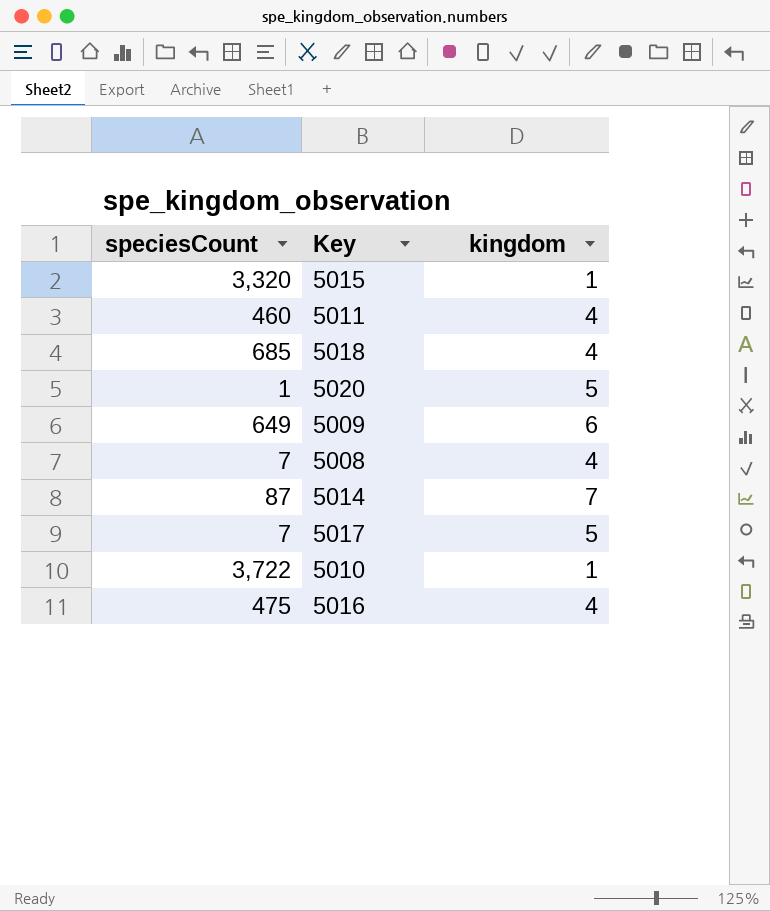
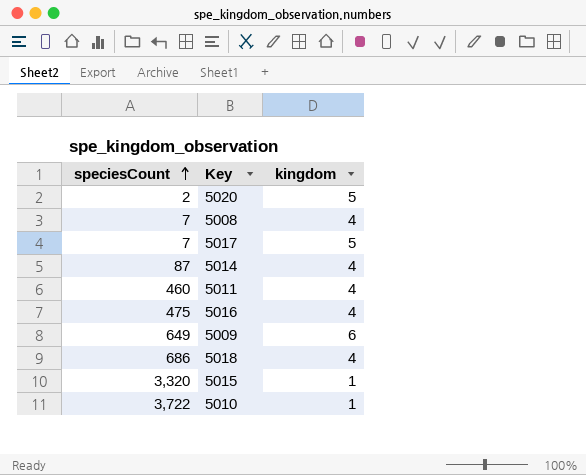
row order: none -> speciesCount ascending
5020 | speciesCount: 1 -> 2
5014 | kingdom: 7 -> 4
5018 | speciesCount: 685 -> 686

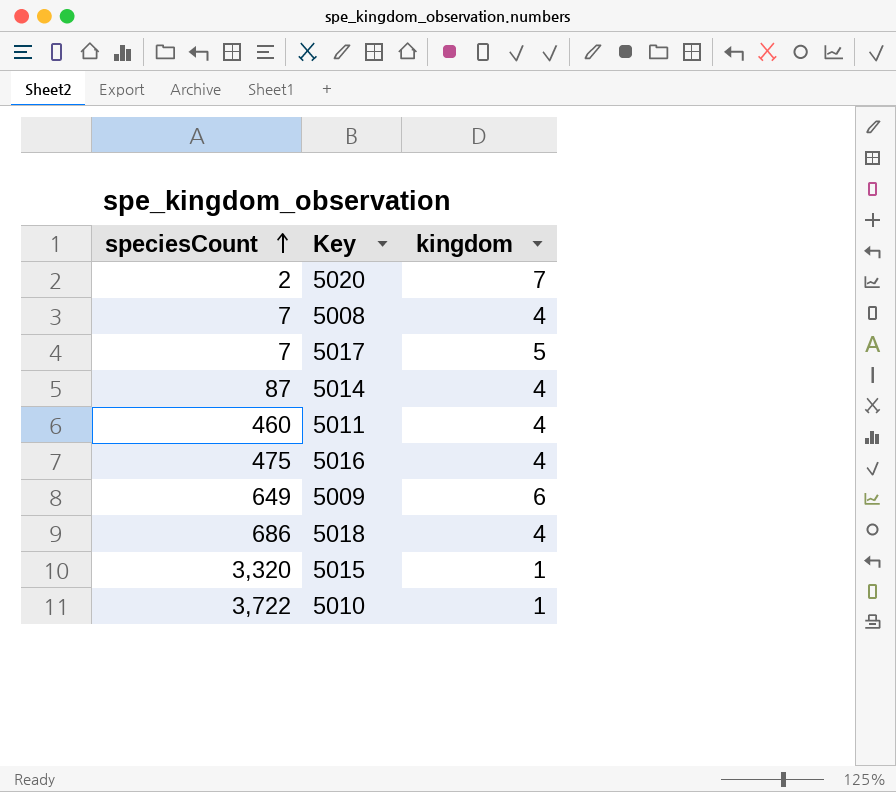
5020 | kingdom: 5 -> 7

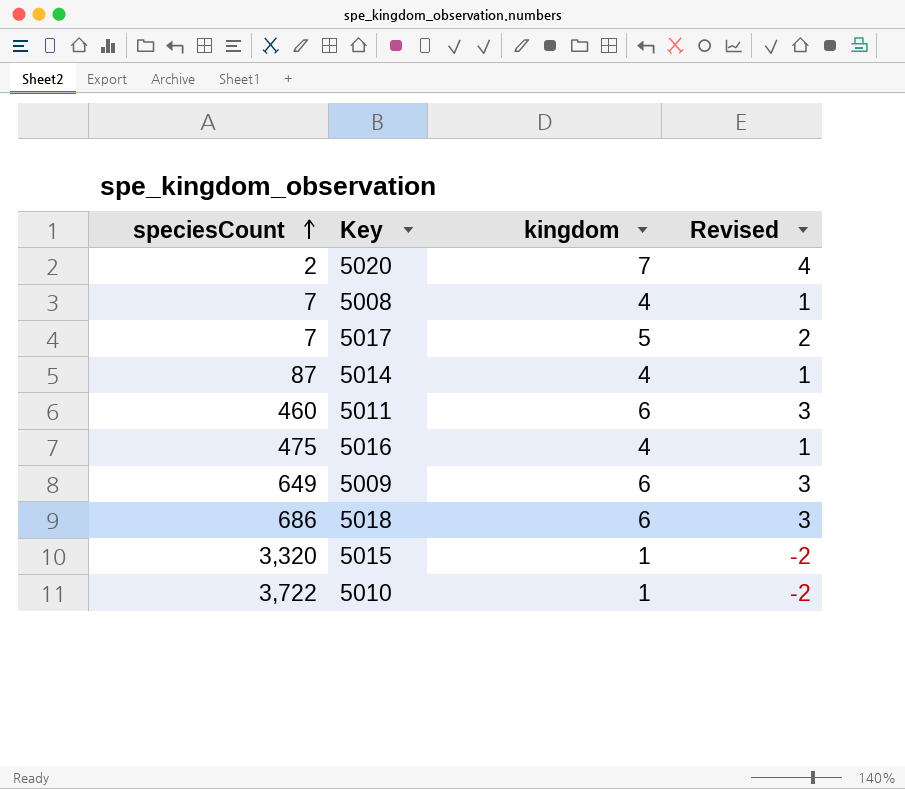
column Revised | formula: none -> [kingdom] - 3
5011 | kingdom: 4 -> 6
5018 | kingdom: 4 -> 6

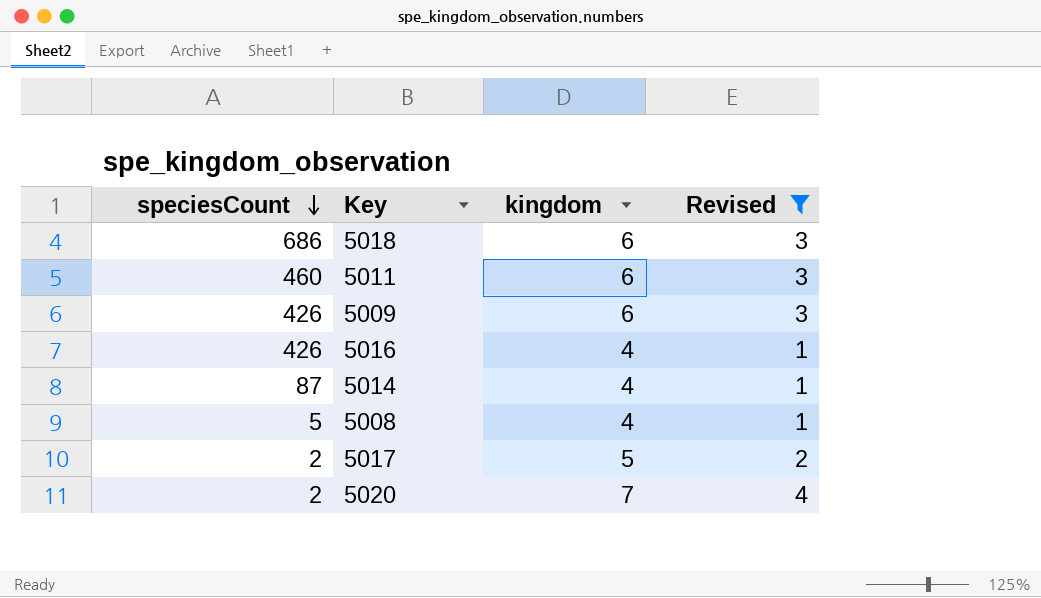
filter: none -> Revised != -2
row order: speciesCount ascending -> speciesCount descending
5009 | speciesCount: 649 -> 426
5016 | speciesCount: 475 -> 426
5008 | speciesCount: 7 -> 5
5017 | speciesCount: 7 -> 2

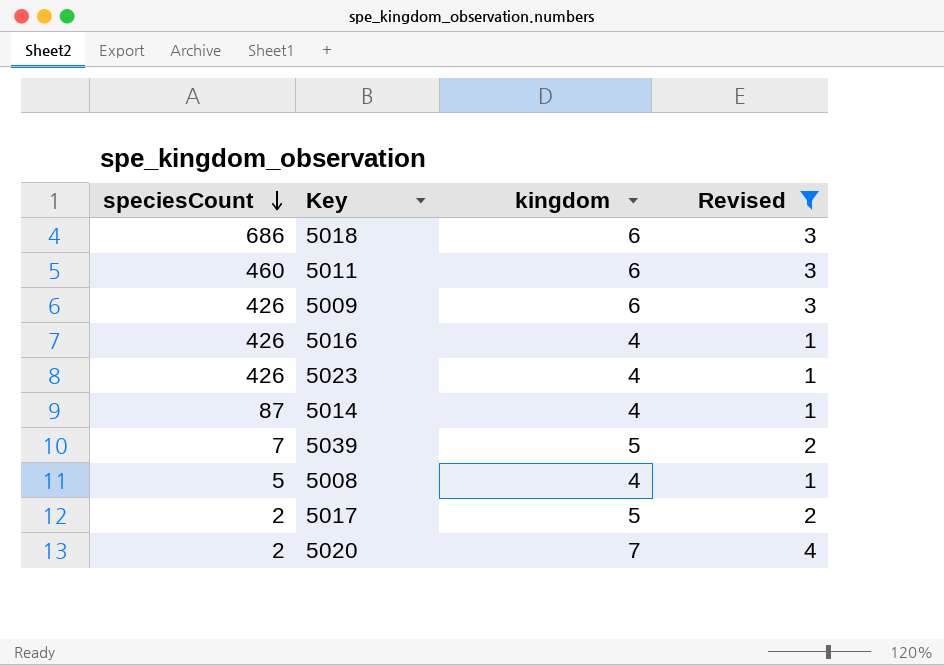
row 5023: none -> 426 | 4 | 1
row 5039: none -> 7 | 5 | 2

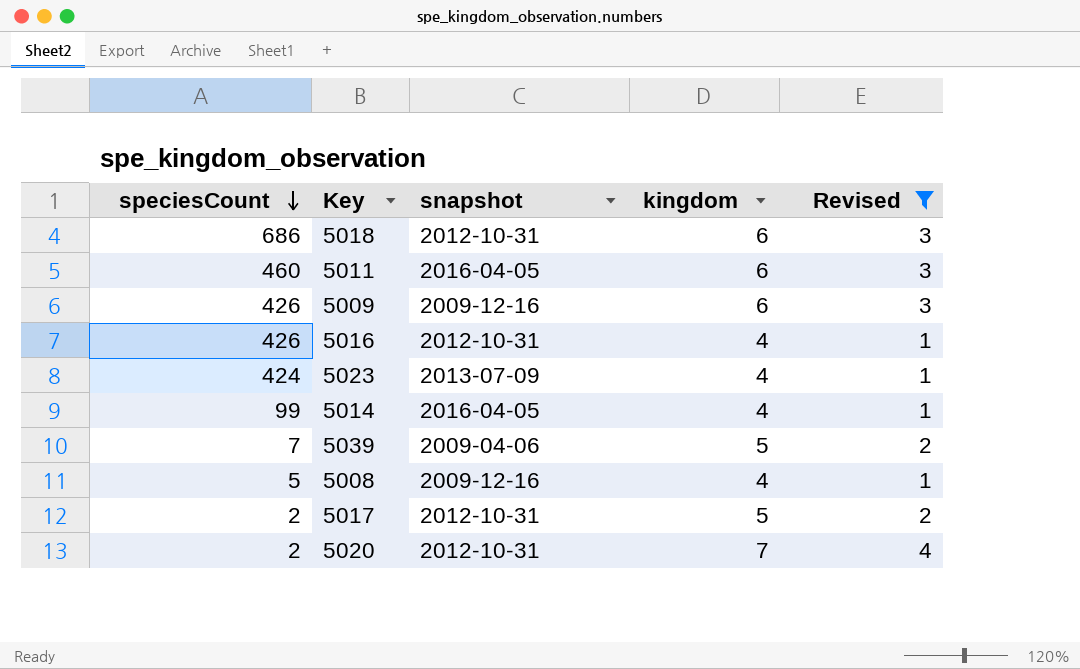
column snapshot | position: none -> 3
5023 | speciesCount: 426 -> 424
5014 | speciesCount: 87 -> 99

